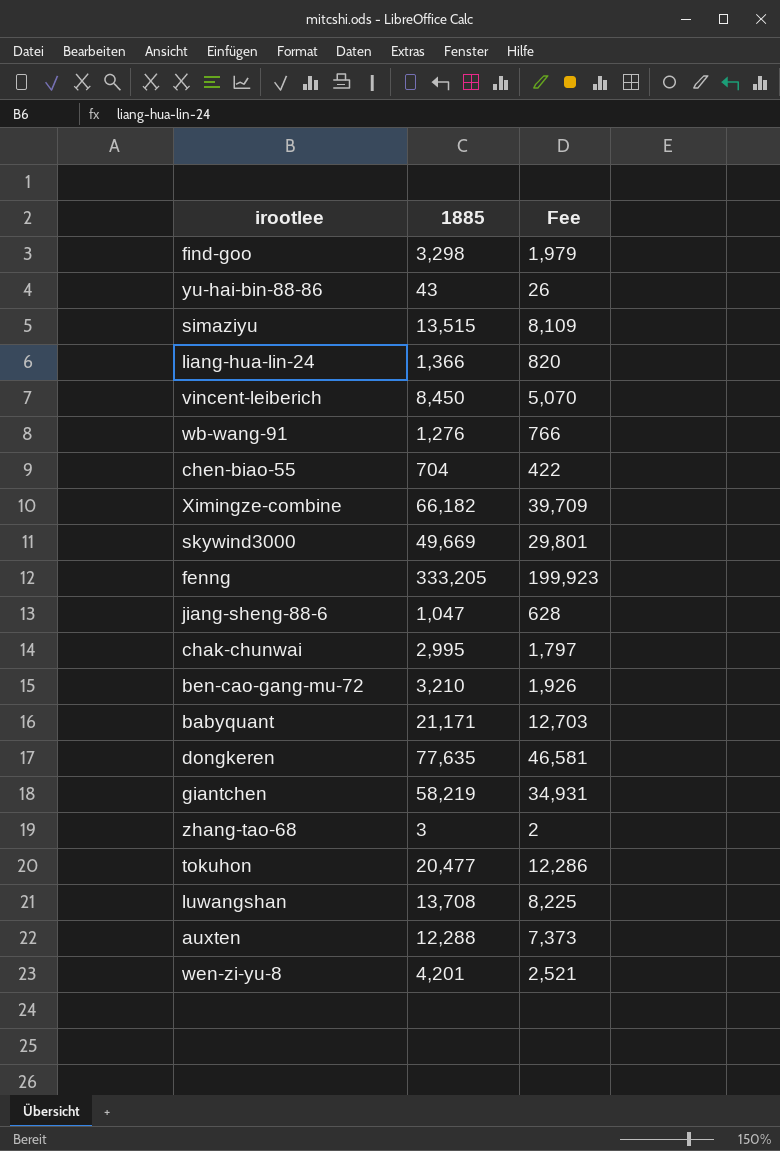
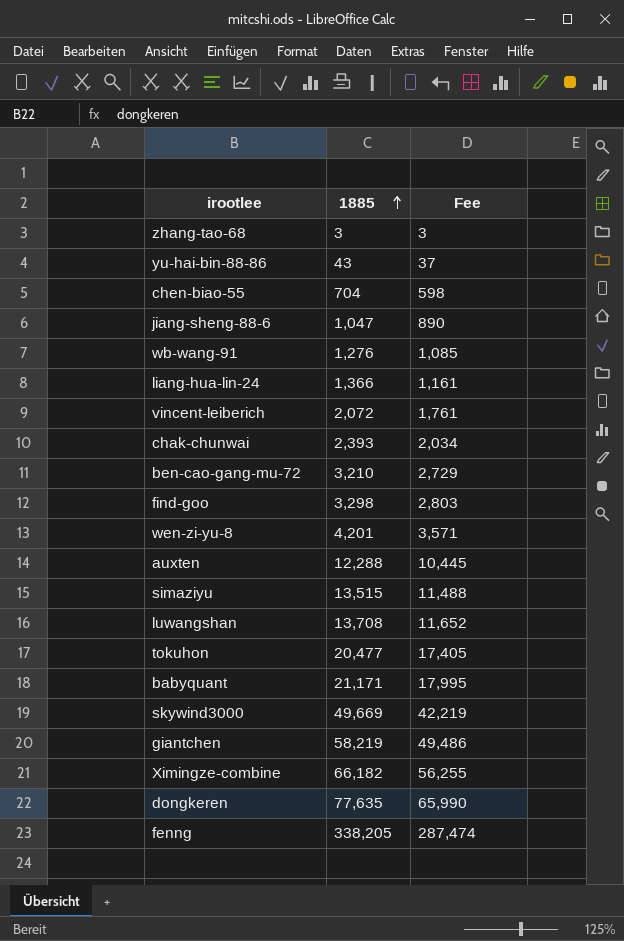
row order: none -> 1885 ascending
column Fee | formula: [1885] * 0.6 -> [1885] * 0.85
vincent-leiberich | 1885: 8,450 -> 2,072
chak-chunwai | 1885: 2,995 -> 2,393
fenng | 1885: 333,205 -> 338,205

